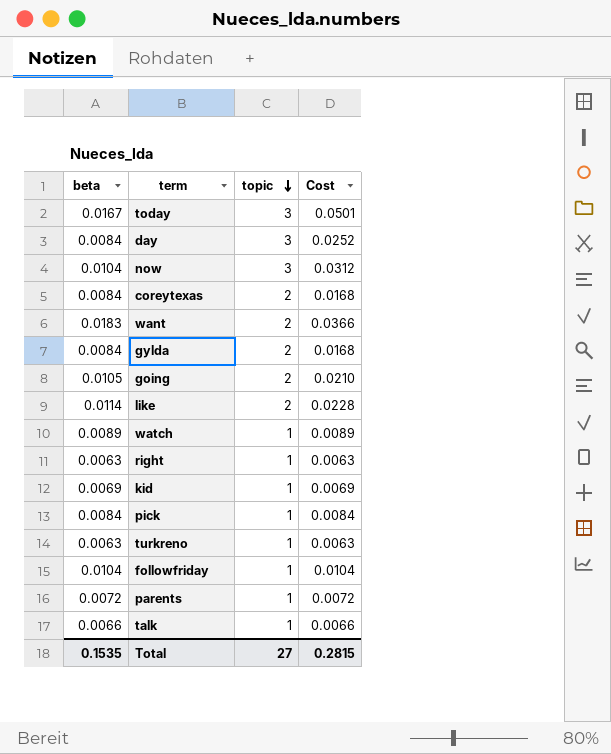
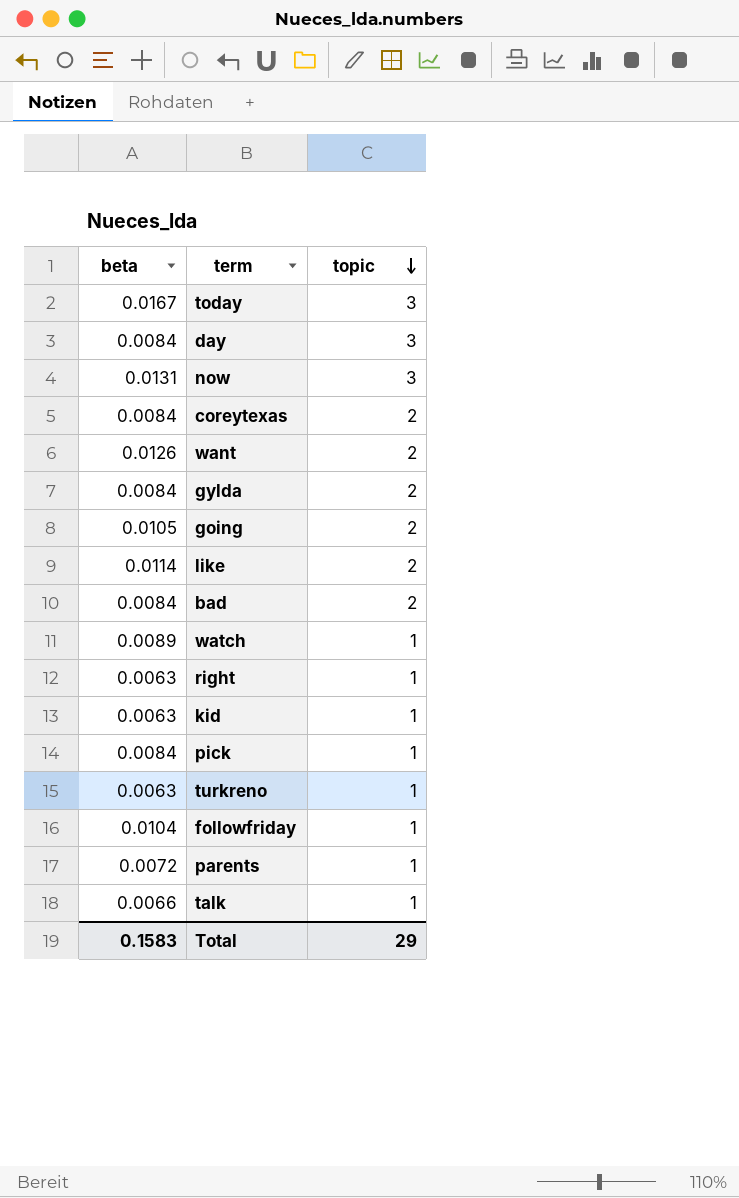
column Cost | formula: [beta] * [topic] -> none
now | beta: 0.0104 -> 0.0131
want | beta: 0.0183 -> 0.0126
row bad: none -> 0.0084 | 2
kid | beta: 0.0069 -> 0.0063
Total | beta: 0.1535 -> 0.1583
Total | topic: 27 -> 29

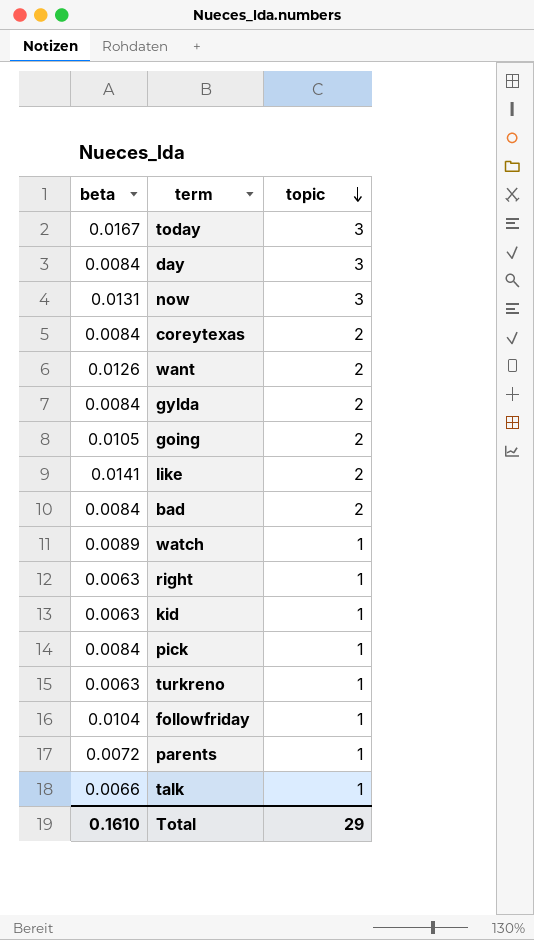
like | beta: 0.0114 -> 0.0141
Total | beta: 0.1583 -> 0.1610

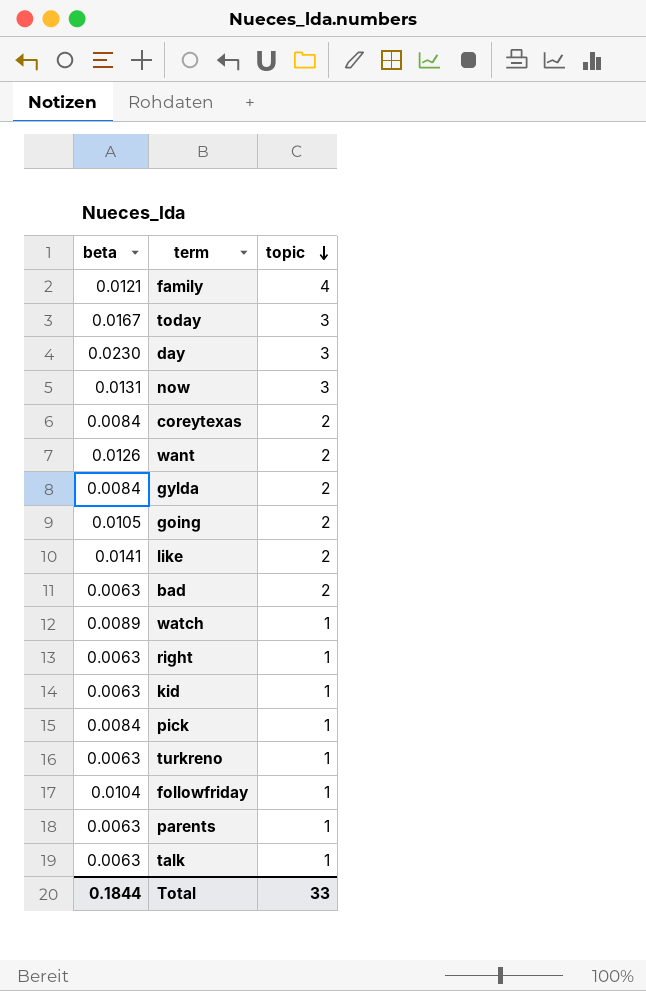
row family: none -> 0.0121 | 4
day | beta: 0.0084 -> 0.0230
bad | beta: 0.0084 -> 0.0063
parents | beta: 0.0072 -> 0.0063
talk | beta: 0.0066 -> 0.0063
Total | beta: 0.1610 -> 0.1844
Total | topic: 29 -> 33

